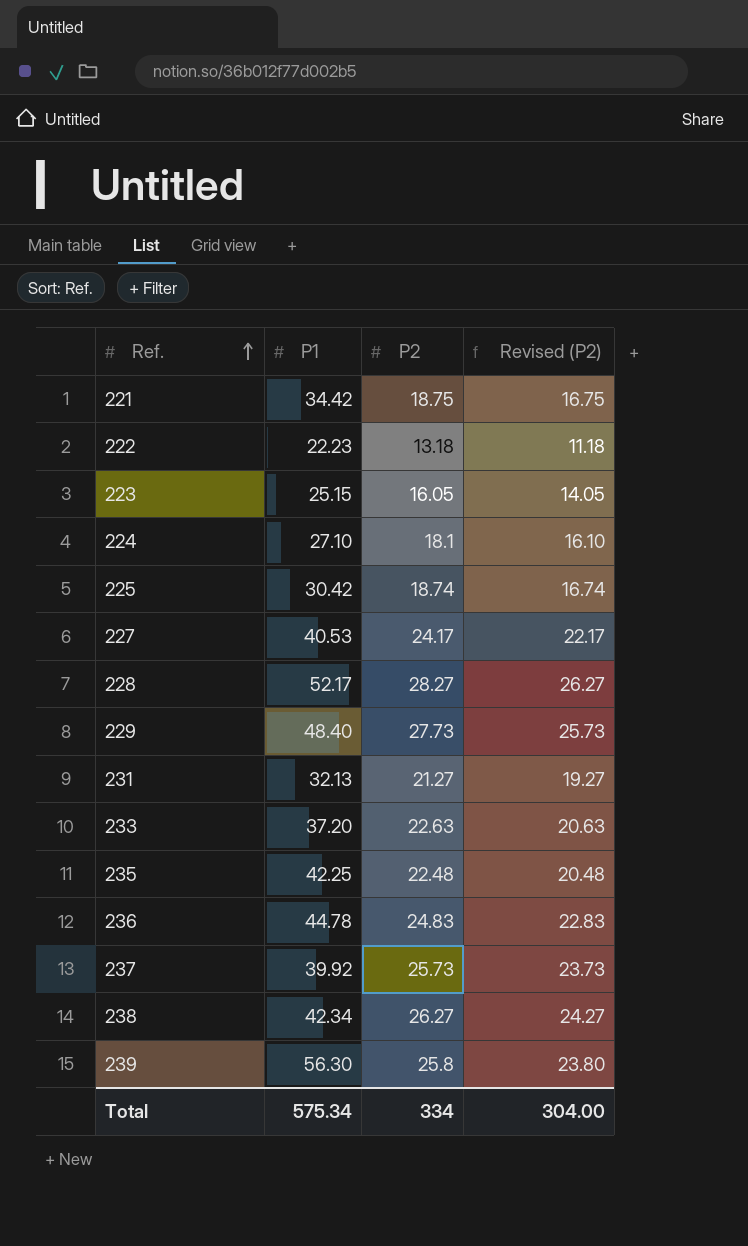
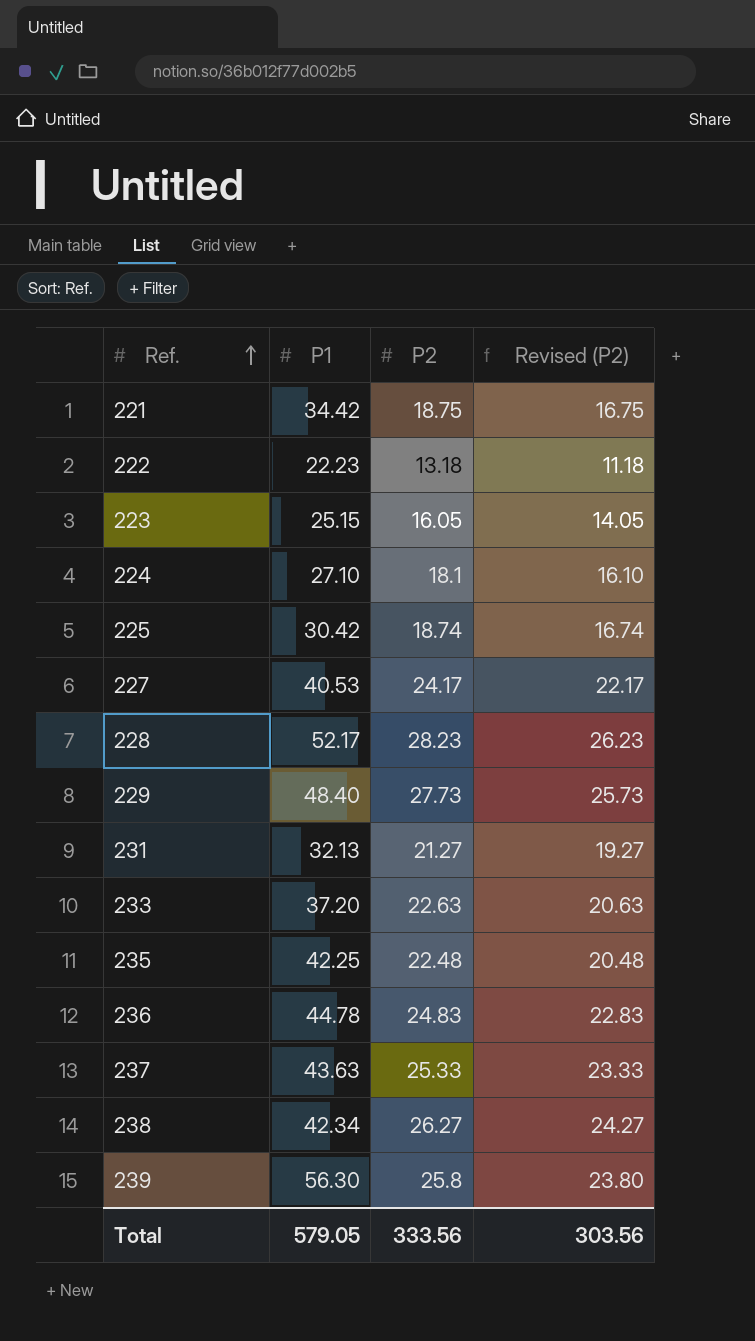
228 | P2: 28.27 -> 28.23
228 | Revised (P2): 26.27 -> 26.23
237 | P1: 39.92 -> 43.63
237 | P2: 25.73 -> 25.33
237 | Revised (P2): 23.73 -> 23.33
Total | P1: 575.34 -> 579.05
Total | P2: 334 -> 333.56
Total | Revised (P2): 304.00 -> 303.56

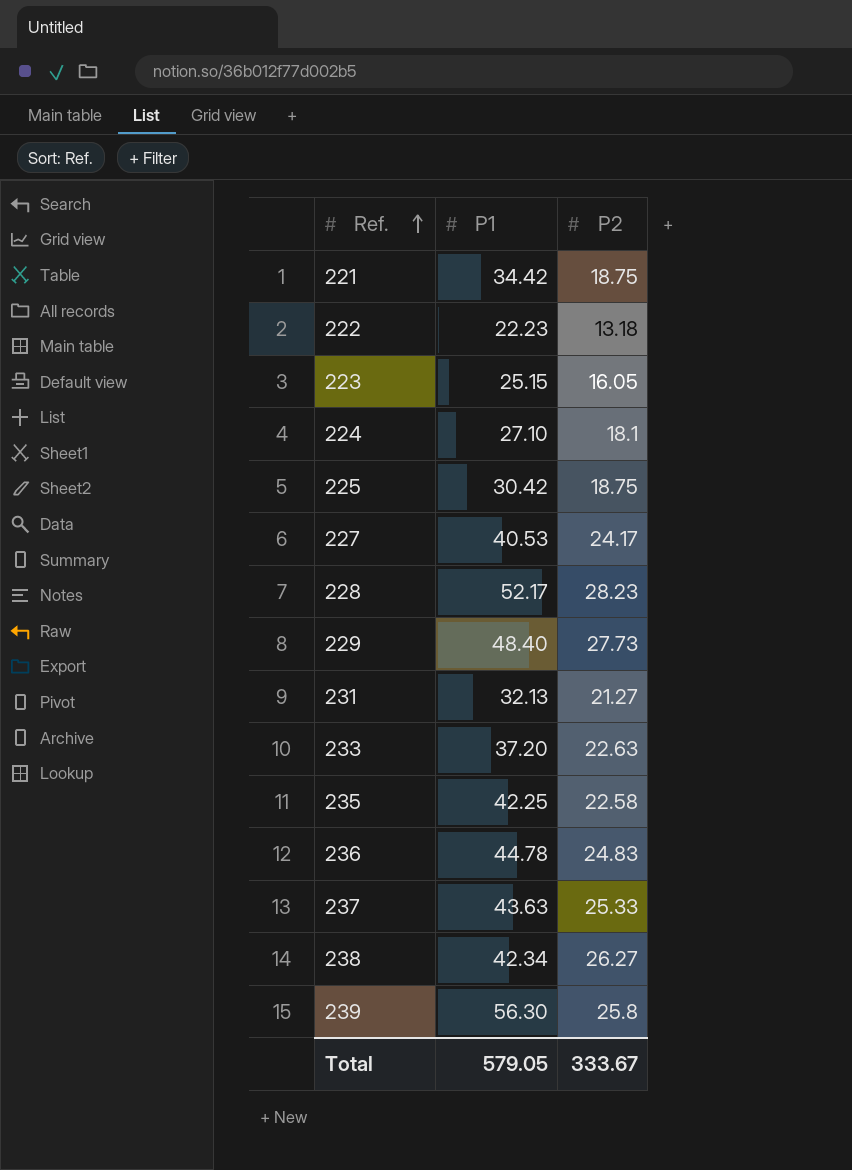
column Revised (P2) | formula: [P2] - 2 -> none
225 | P2: 18.74 -> 18.75
235 | P2: 22.48 -> 22.58
Total | P2: 333.56 -> 333.67

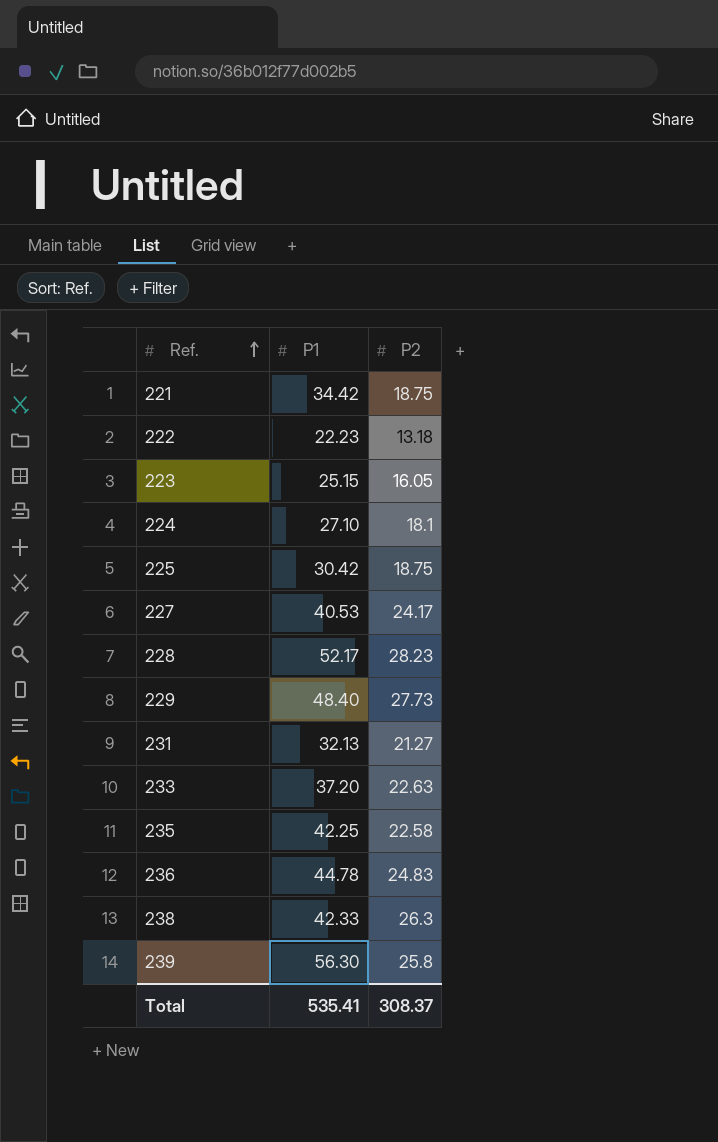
row 237: 43.63 | 25.33 -> none
238 | P1: 42.34 -> 42.33
238 | P2: 26.27 -> 26.3
Total | P1: 579.05 -> 535.41
Total | P2: 333.67 -> 308.37

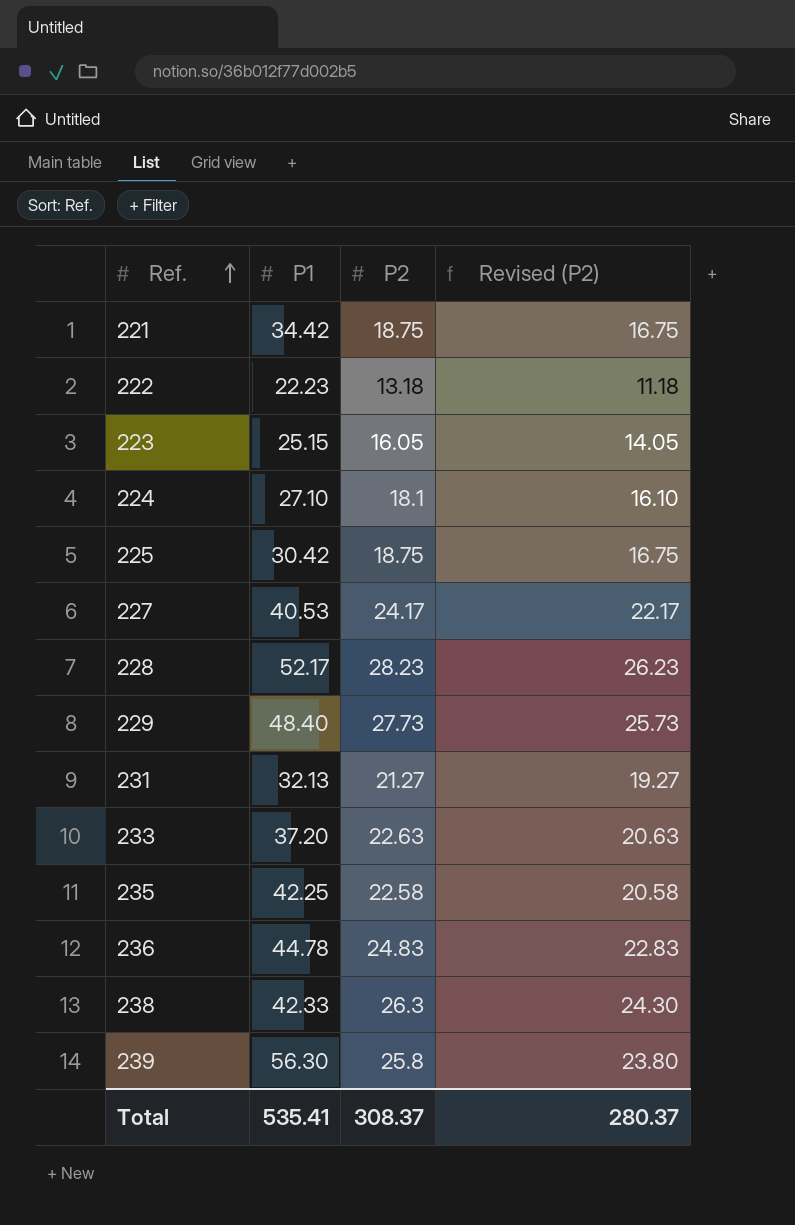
column Revised (P2) | formula: none -> [P2] - 2

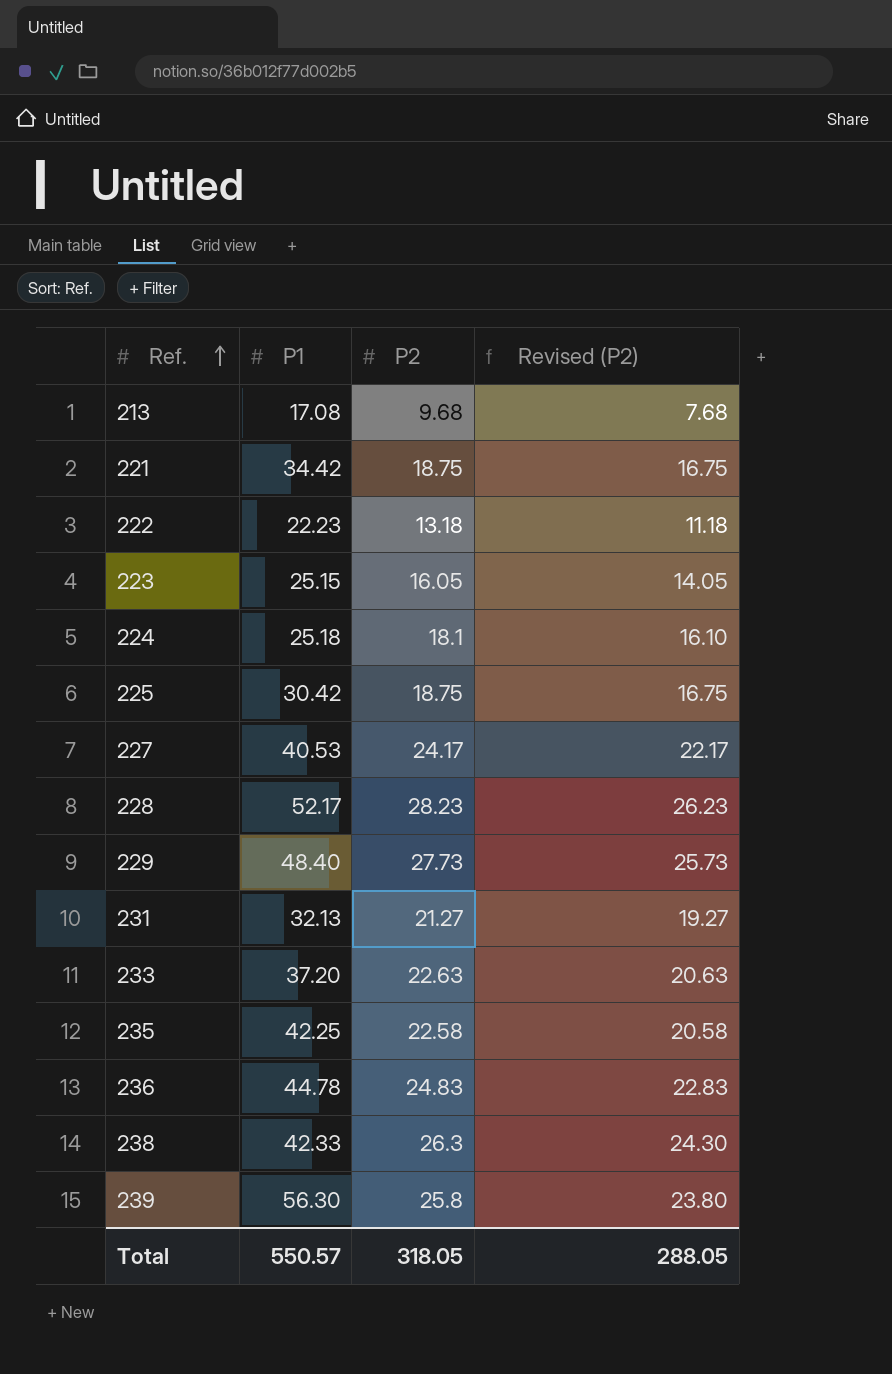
row 213: none -> 17.08 | 9.68 | 7.68
224 | P1: 27.10 -> 25.18
Total | P1: 535.41 -> 550.57
Total | P2: 308.37 -> 318.05
Total | Revised (P2): 280.37 -> 288.05

